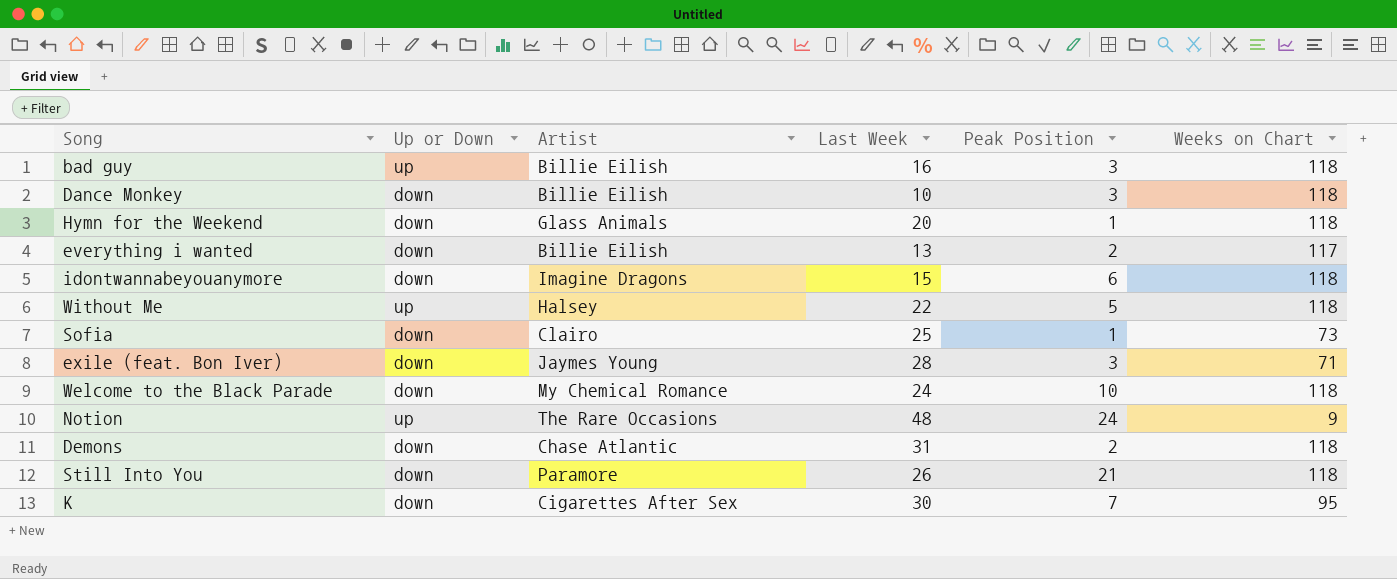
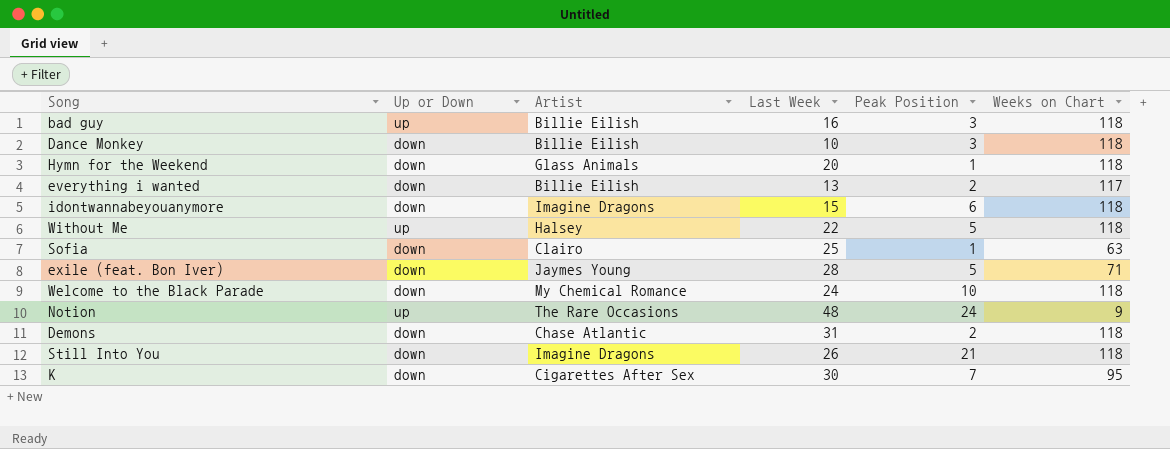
Sofia | Weeks on Chart: 73 -> 63
exile (feat. Bon Iver) | Peak Position: 3 -> 5
Still Into You | Artist: Paramore -> Imagine Dragons

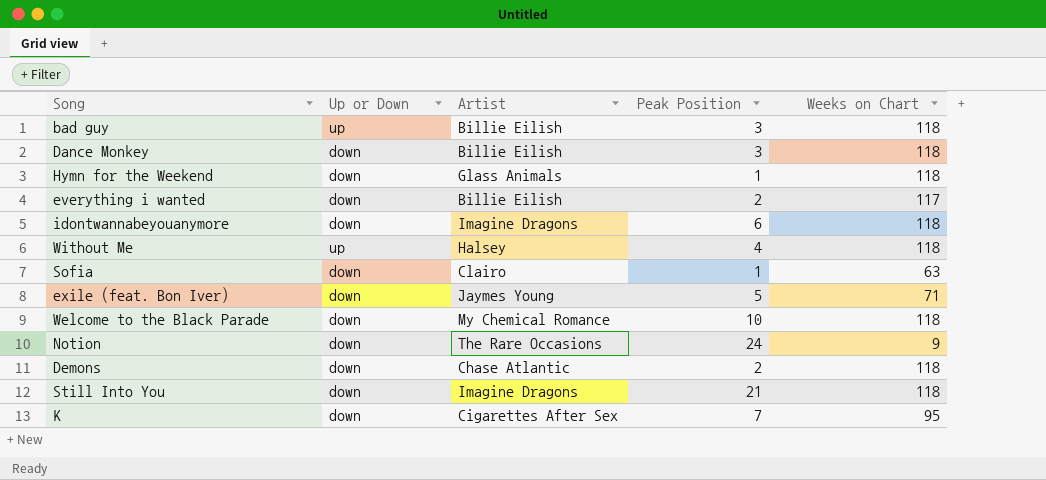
column Last Week | position: 4 -> none
Without Me | Peak Position: 5 -> 4
Notion | Up or Down: up -> down

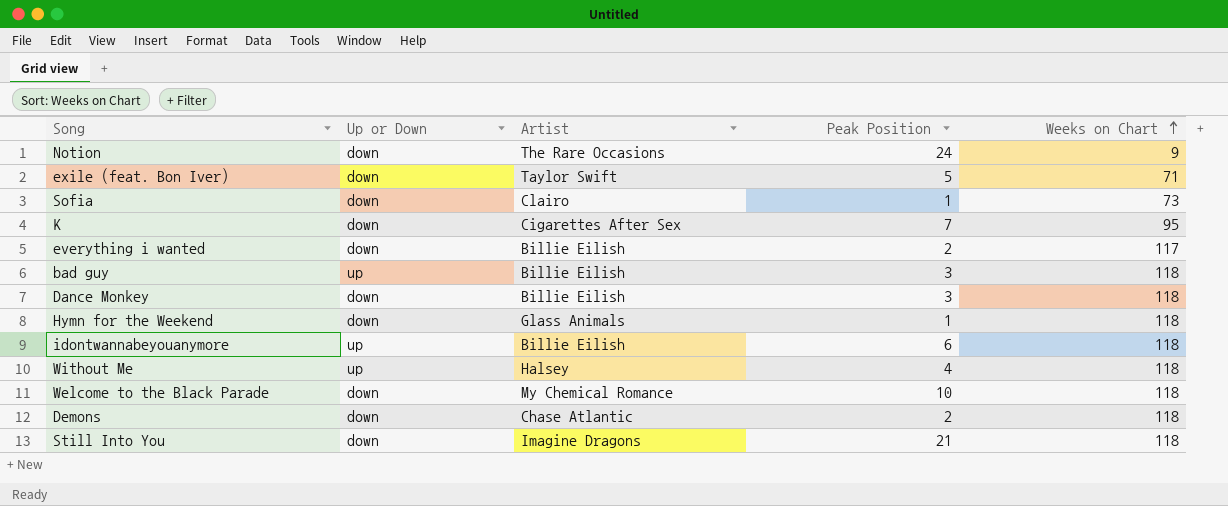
row order: none -> Weeks on Chart ascending
exile (feat. Bon Iver) | Artist: Jaymes Young -> Taylor Swift
Sofia | Weeks on Chart: 63 -> 73
idontwannabeyouanymore | Up or Down: down -> up
idontwannabeyouanymore | Artist: Imagine Dragons -> Billie Eilish

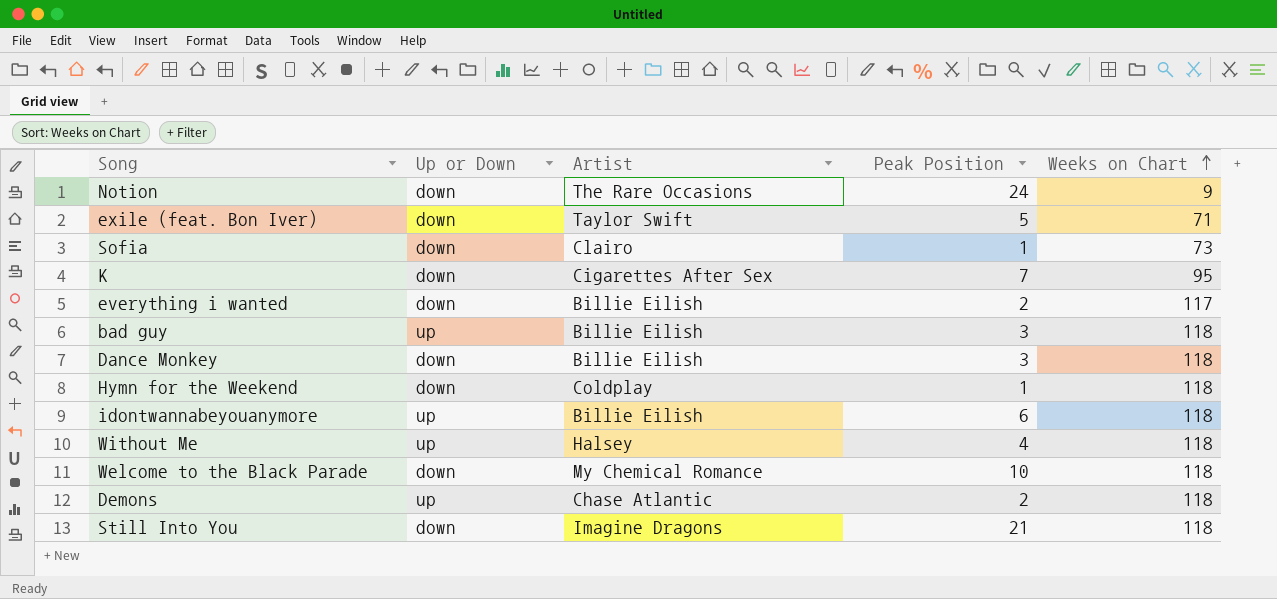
Hymn for the Weekend | Artist: Glass Animals -> Coldplay
Demons | Up or Down: down -> up

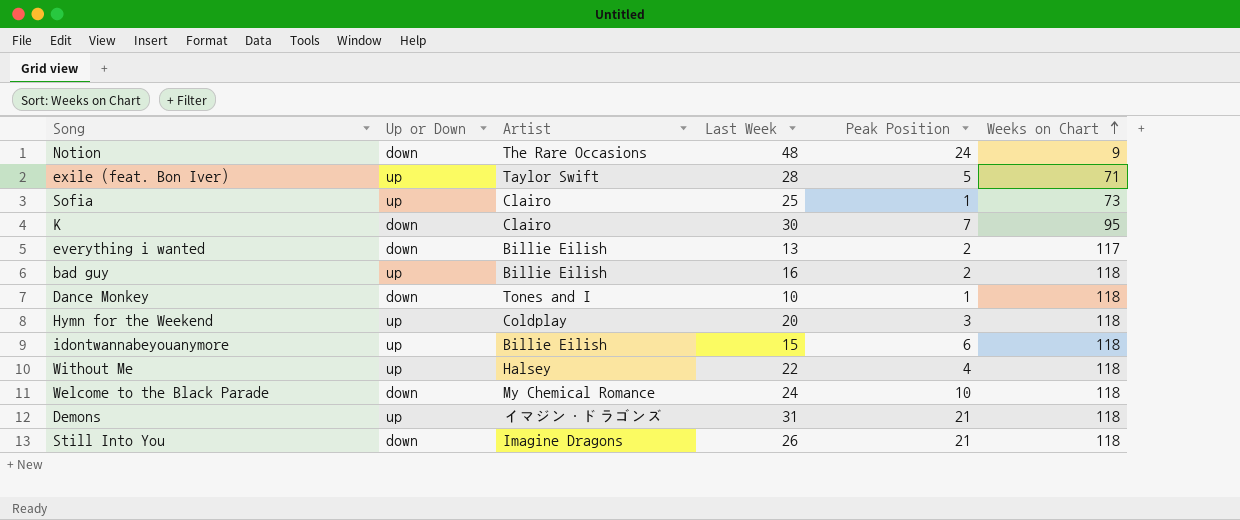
column Last Week | position: none -> 4
exile (feat. Bon Iver) | Up or Down: down -> up
Sofia | Up or Down: down -> up
K | Artist: Cigarettes After Sex -> Clairo
bad guy | Peak Position: 3 -> 2
Dance Monkey | Artist: Billie Eilish -> Tones and I
Dance Monkey | Peak Position: 3 -> 1
Hymn for the Weekend | Up or Down: down -> up
Hymn for the Weekend | Peak Position: 1 -> 3
Demons | Artist: Chase Atlantic -> イマジン・ドラゴンズ
Demons | Peak Position: 2 -> 21

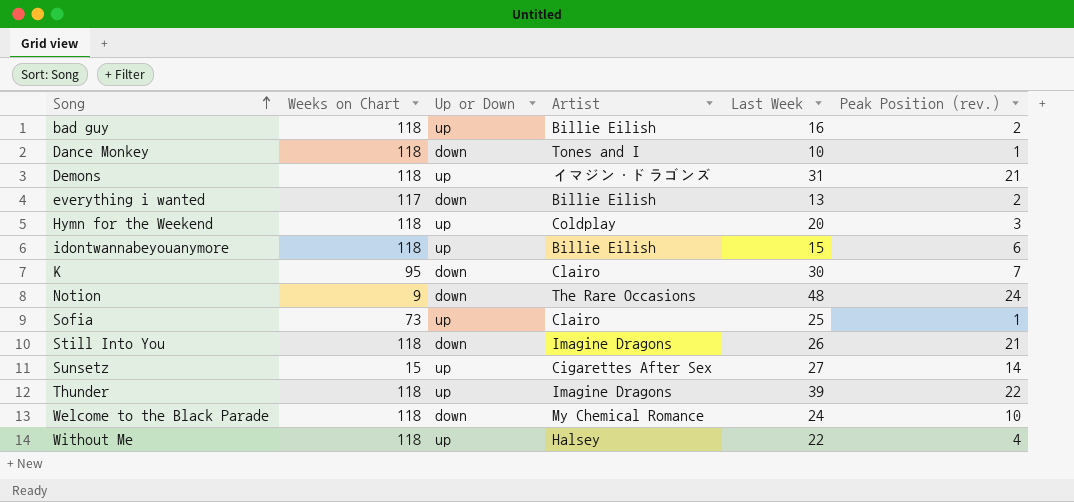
row order: Weeks on Chart ascending -> Song ascending
column Weeks on Chart | position: 6 -> 2
column name: Peak Position -> Peak Position (rev.)
row exile (feat. Bon Iver): up | Taylor Swift | 28 | 5 | 71 -> none
row Sunsetz: none -> 15 | up | Cigarettes After Sex | 27 | 14
row Thunder: none -> 118 | up | Imagine Dragons | 39 | 22

